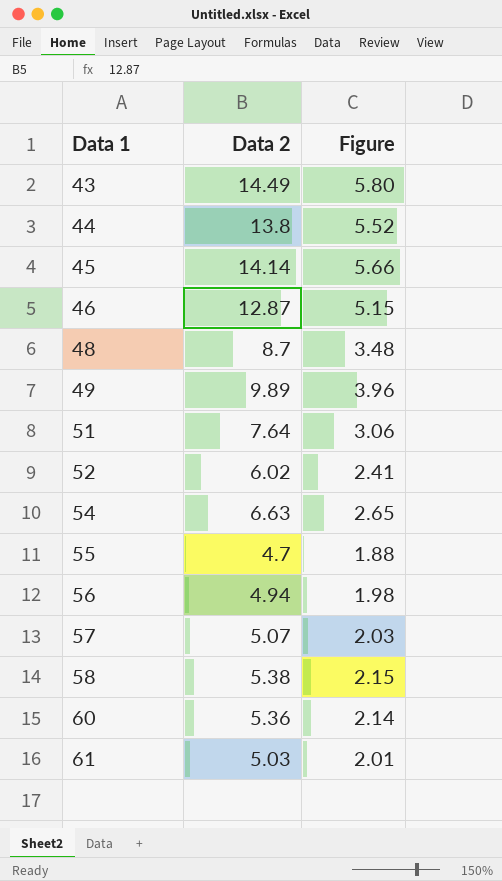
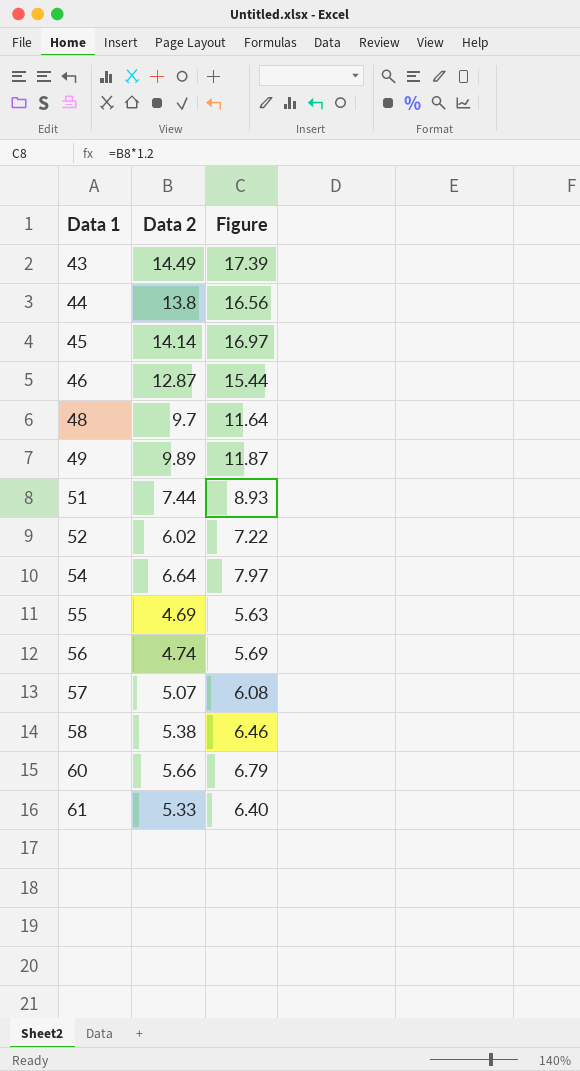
column Figure | formula: [Data 2] * 0.4 -> [Data 2] * 1.2
48 | Data 2: 8.7 -> 9.7
51 | Data 2: 7.64 -> 7.44
54 | Data 2: 6.63 -> 6.64
55 | Data 2: 4.7 -> 4.69
56 | Data 2: 4.94 -> 4.74
60 | Data 2: 5.36 -> 5.66
61 | Data 2: 5.03 -> 5.33

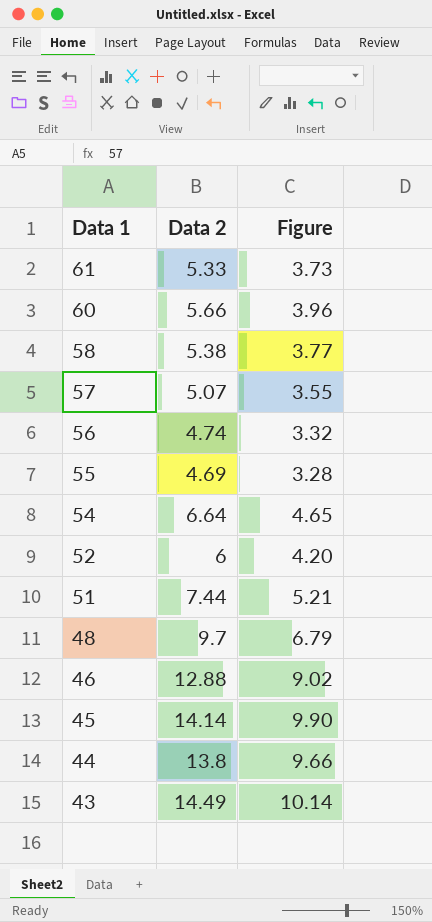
row order: Data 1 ascending -> Data 1 descending
column Figure | formula: [Data 2] * 1.2 -> [Data 2] * 0.7
row 49: 9.89 | 11.87 -> none
52 | Data 2: 6.02 -> 6
46 | Data 2: 12.87 -> 12.88

